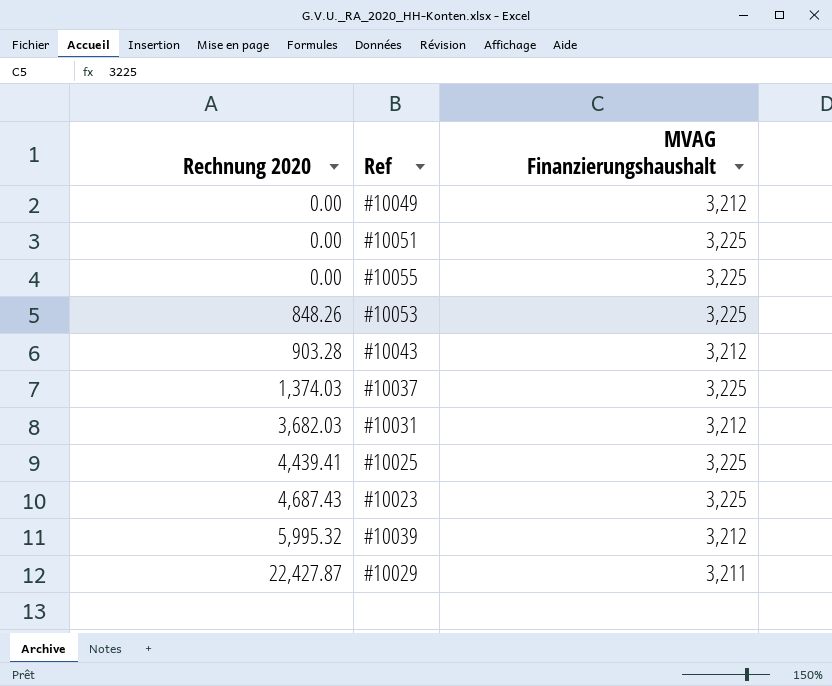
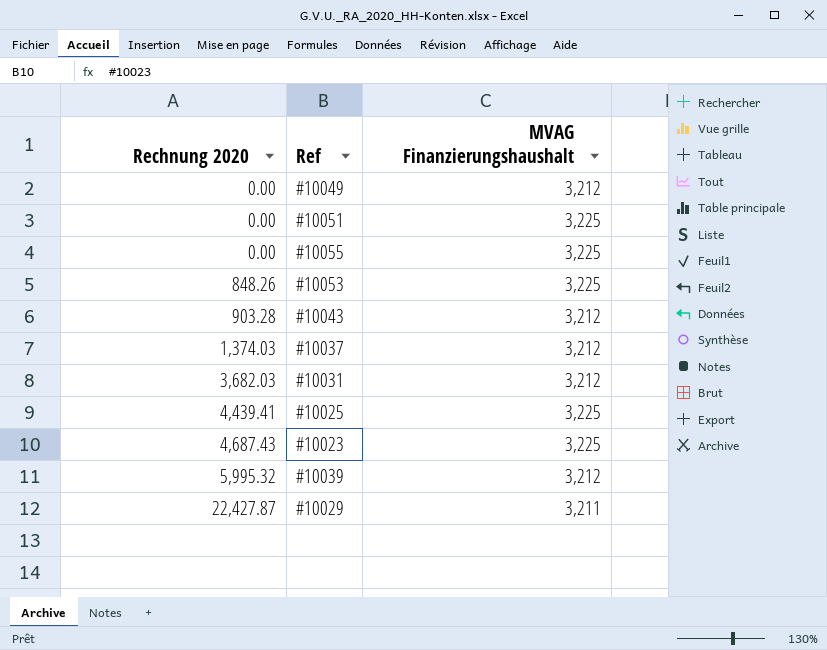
#10037 | MVAG Finanzierungshaushalt: 3,225 -> 3,212

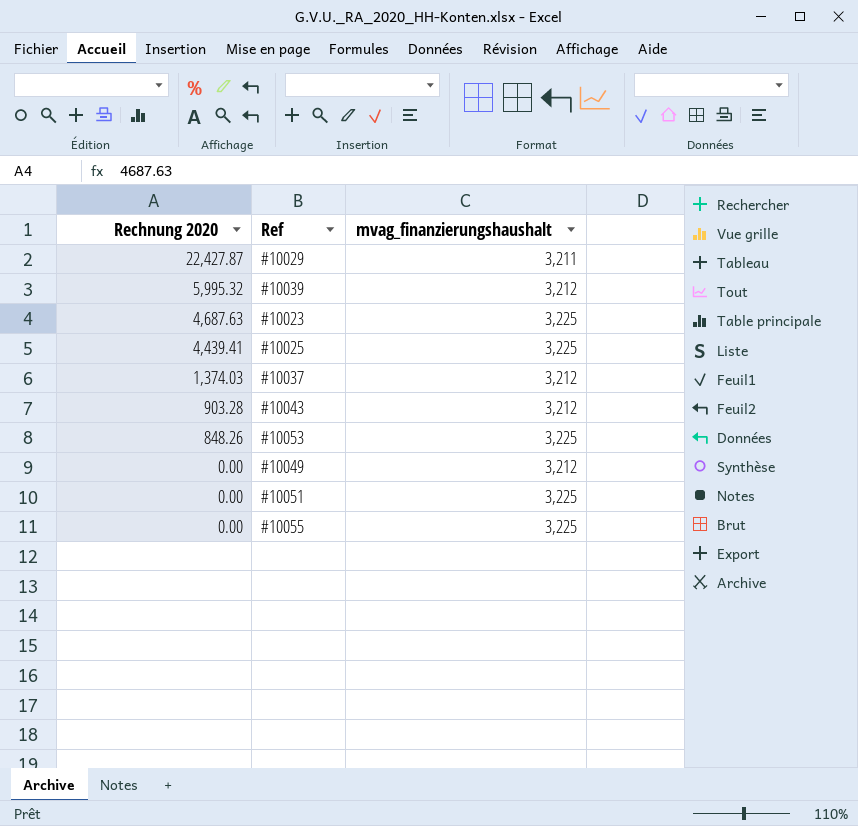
row order: Rechnung 2020 ascending -> Rechnung 2020 descending
column name: MVAG Finanzierungshaushalt -> mvag_finanzierungshaushalt
row #10031: 3,682.03 | 3,212 -> none
#10023 | Rechnung 2020: 4,687.43 -> 4,687.63

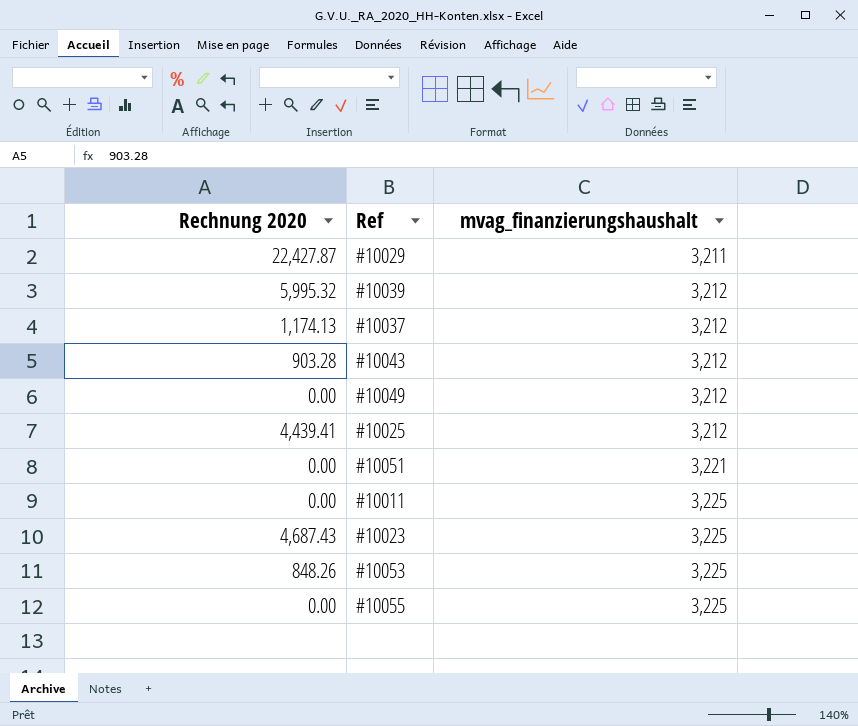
row order: Rechnung 2020 descending -> mvag_finanzierungshaushalt ascending
#10037 | Rechnung 2020: 1,374.03 -> 1,174.13
#10025 | mvag_finanzierungshaushalt: 3,225 -> 3,212
#10051 | mvag_finanzierungshaushalt: 3,225 -> 3,221
row #10011: none -> 0.00 | 3,225
#10023 | Rechnung 2020: 4,687.63 -> 4,687.43

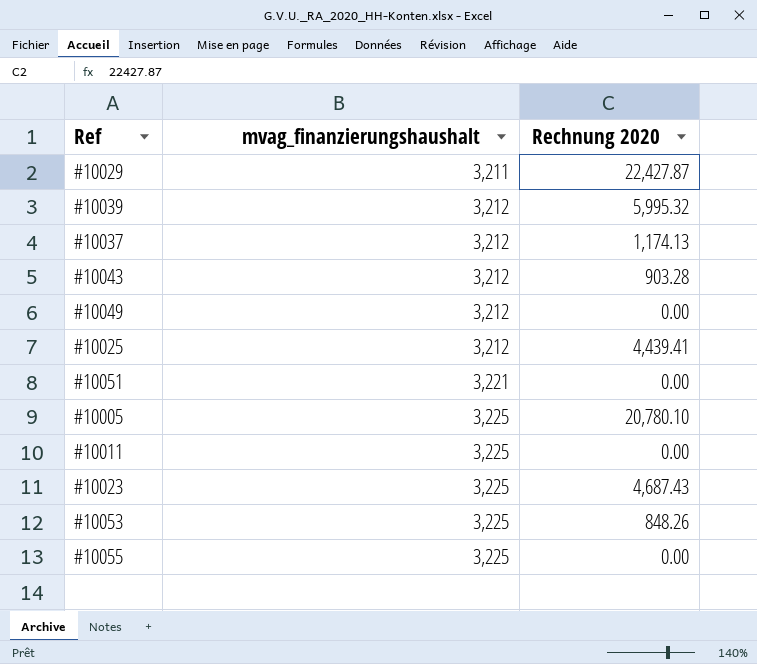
column Rechnung 2020 | position: 1 -> 3
row #10005: none -> 3,225 | 20,780.10

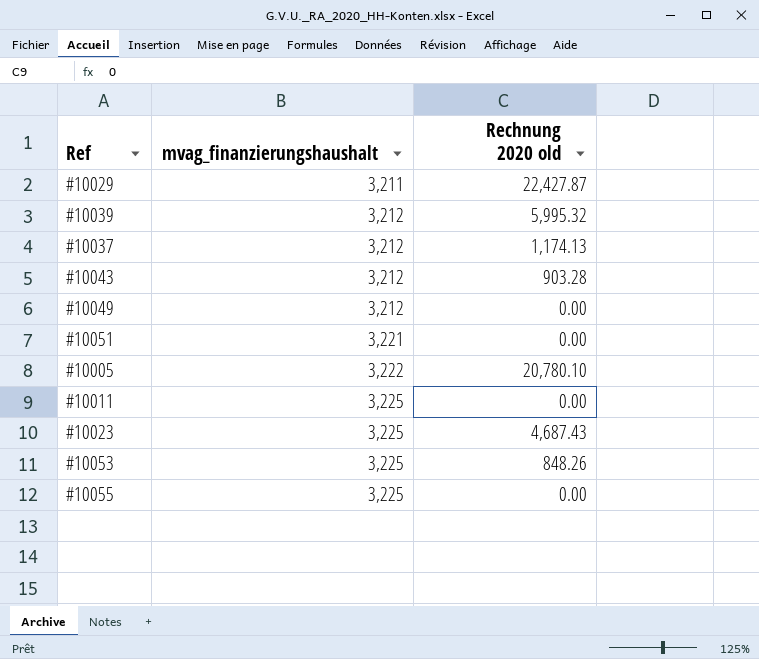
column name: Rechnung 2020 -> Rechnung 2020 old
row #10025: 3,212 | 4,439.41 -> none
#10005 | mvag_finanzierungshaushalt: 3,225 -> 3,222

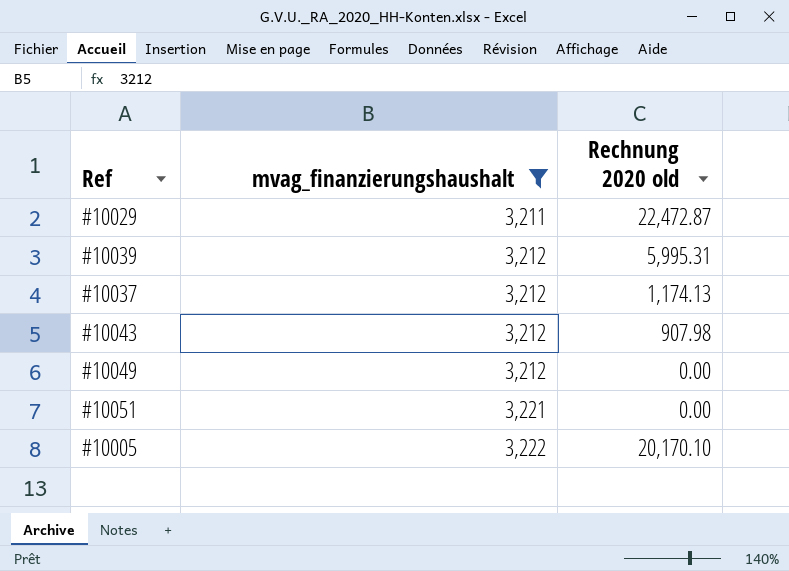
filter: none -> mvag_finanzierungshaushalt != 3,225
#10029 | Rechnung 2020 old: 22,427.87 -> 22,472.87
#10039 | Rechnung 2020 old: 5,995.32 -> 5,995.31
#10043 | Rechnung 2020 old: 903.28 -> 907.98
#10005 | Rechnung 2020 old: 20,780.10 -> 20,170.10

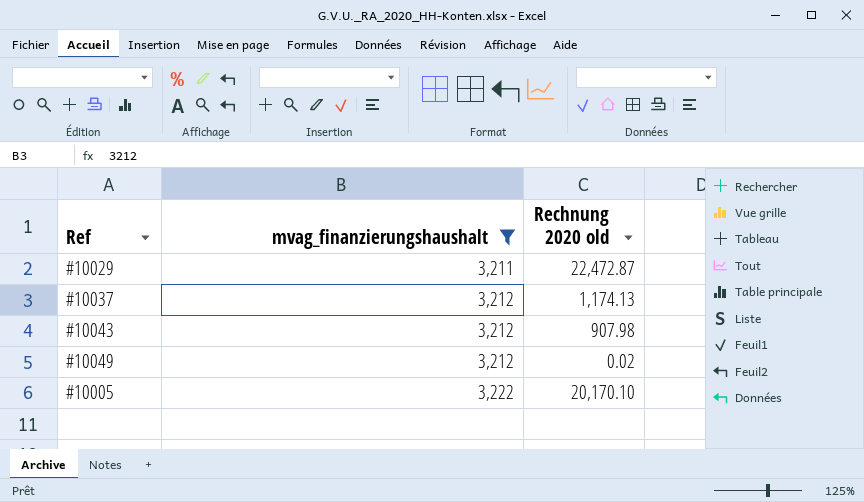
row #10039: 3,212 | 5,995.31 -> none
row #10051: 3,221 | 0.00 -> none
#10049 | Rechnung 2020 old: 0.00 -> 0.02

